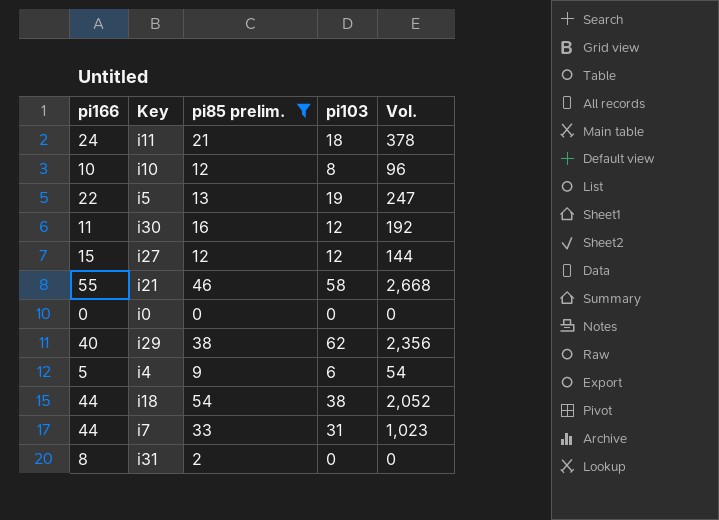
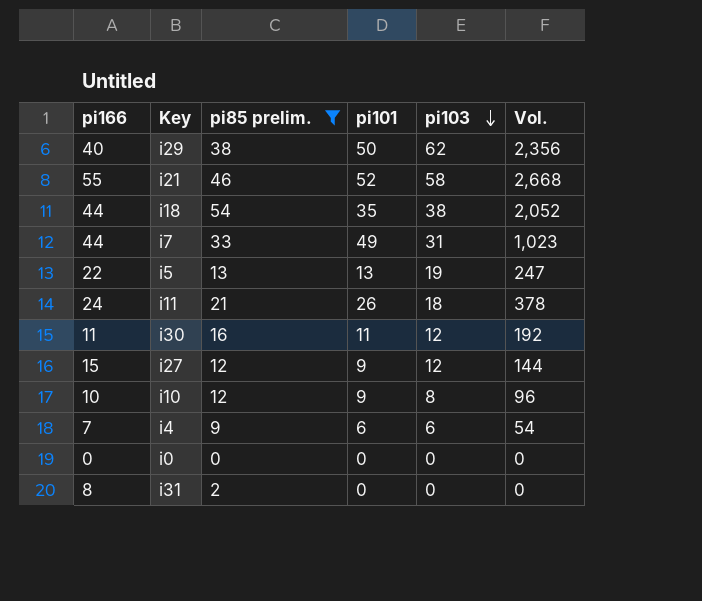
row order: none -> pi103 descending
column pi101 | position: none -> 4
i4 | pi166: 5 -> 7

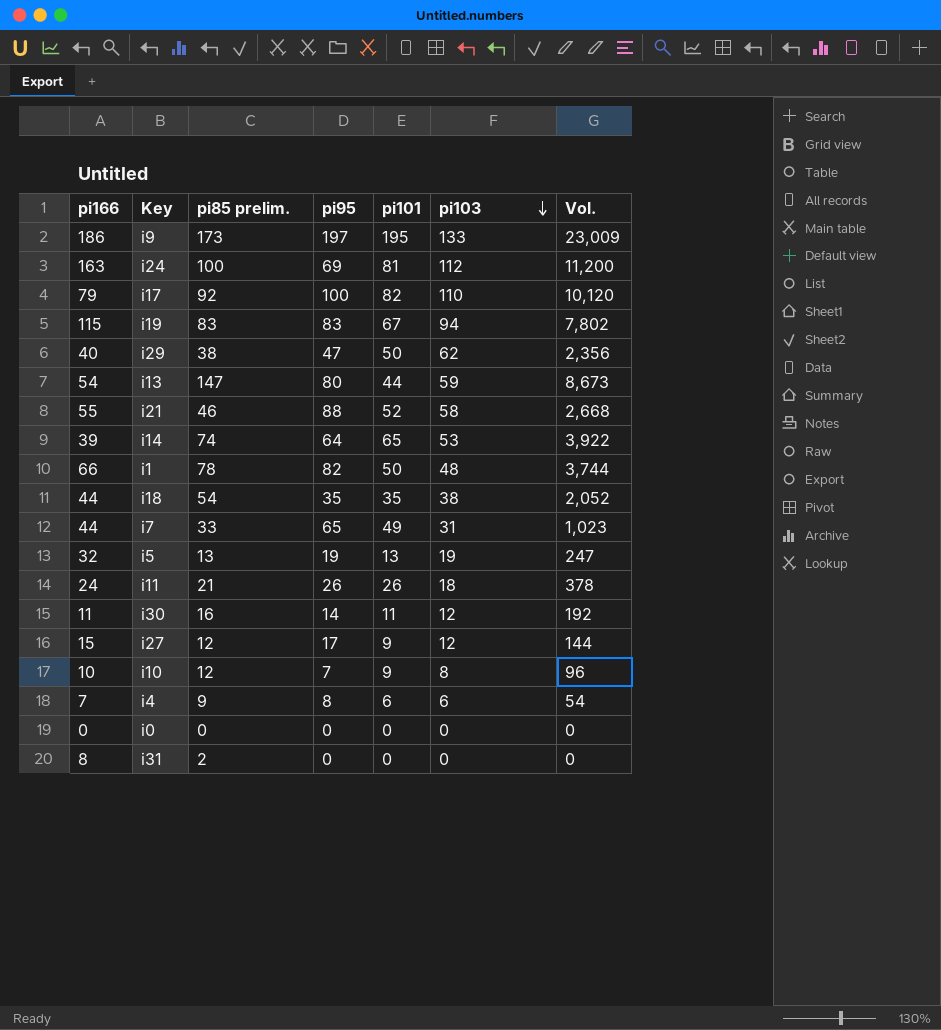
filter: pi85 prelim. <= 54 -> none
column pi95 | position: none -> 4
i5 | pi166: 22 -> 32

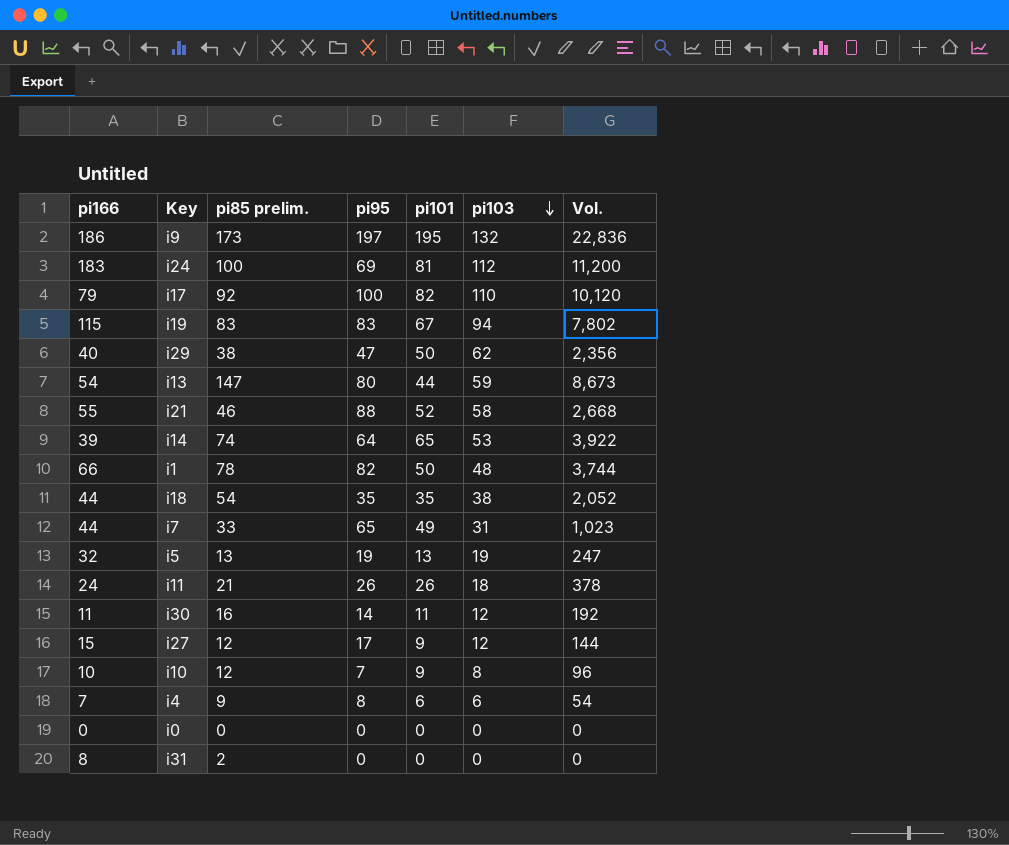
i9 | pi103: 133 -> 132
i9 | Vol.: 23,009 -> 22,836
i24 | pi166: 163 -> 183

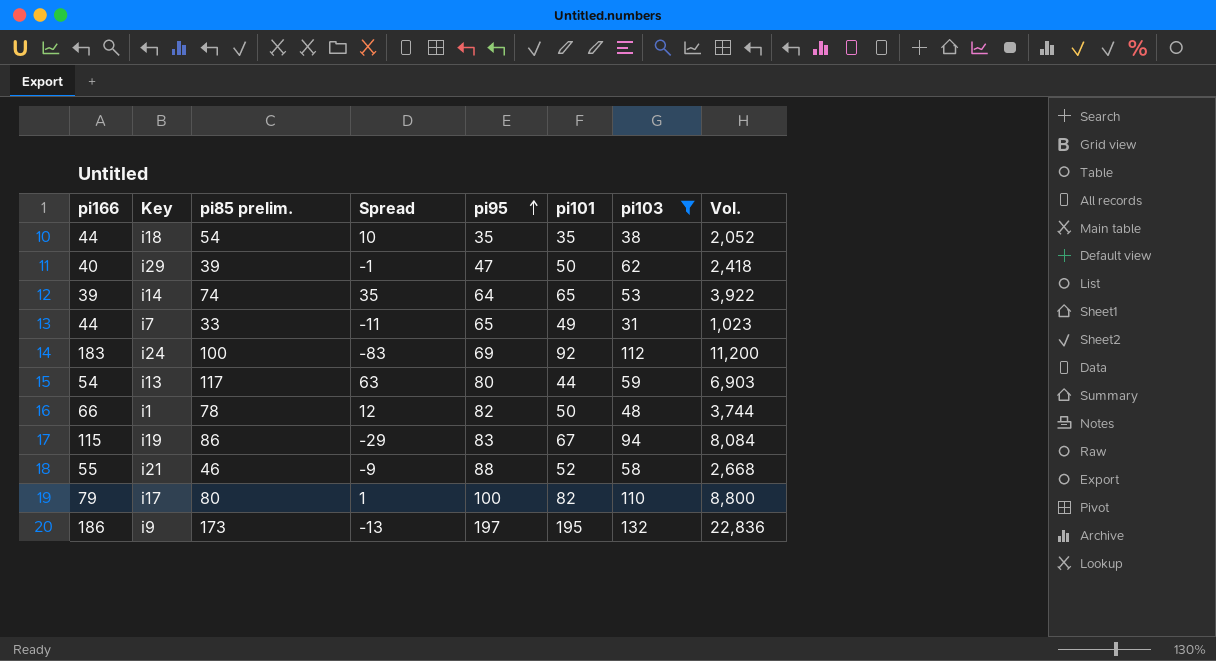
filter: none -> pi103 >= 31
row order: pi103 descending -> pi95 ascending
column Spread | formula: none -> [pi85 prelim.] - [pi166]
i29 | pi85 prelim.: 38 -> 39
i29 | Vol.: 2,356 -> 2,418
i24 | pi101: 81 -> 92
i13 | pi85 prelim.: 147 -> 117
i13 | Vol.: 8,673 -> 6,903
i19 | pi85 prelim.: 83 -> 86
i19 | Vol.: 7,802 -> 8,084
i17 | pi85 prelim.: 92 -> 80
i17 | Vol.: 10,120 -> 8,800

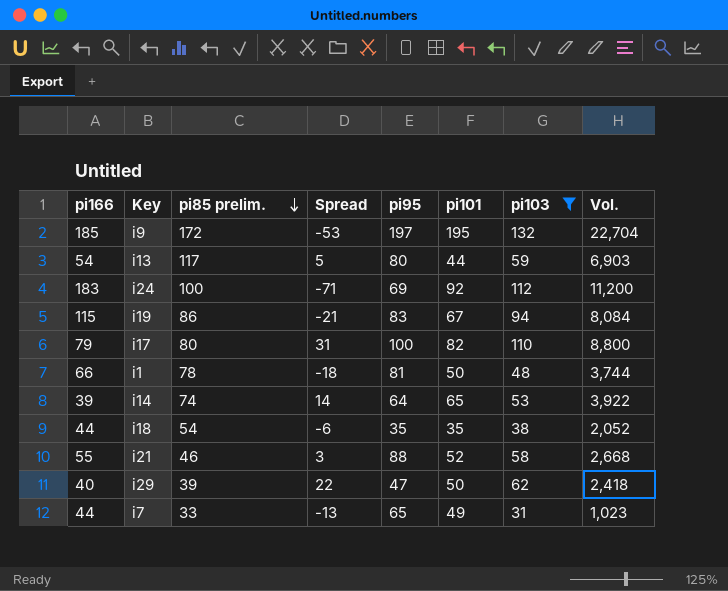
row order: pi95 ascending -> pi85 prelim. descending
column Spread | formula: [pi85 prelim.] - [pi166] -> [pi103] - [pi166]
i9 | pi166: 186 -> 185
i9 | pi85 prelim.: 173 -> 172
i9 | Vol.: 22,836 -> 22,704
i1 | pi95: 82 -> 81

